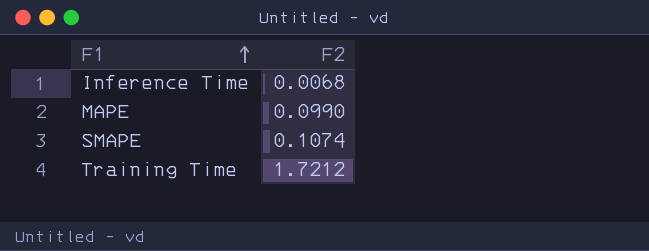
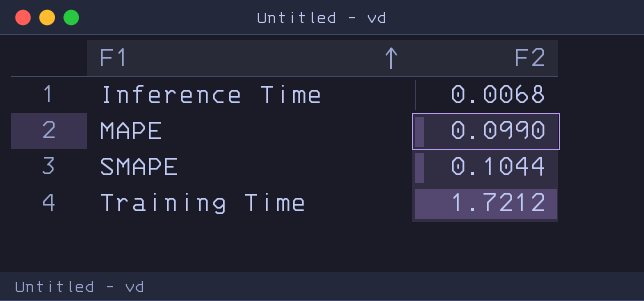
SMAPE | F2: 0.1074 -> 0.1044

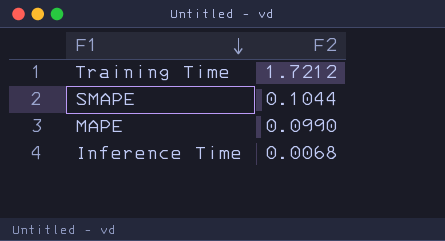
row order: F1 ascending -> F1 descending

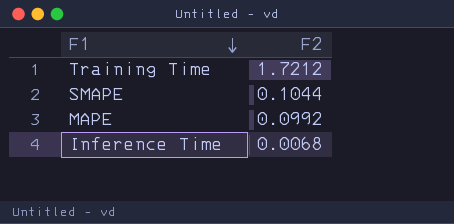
MAPE | F2: 0.0990 -> 0.0992

